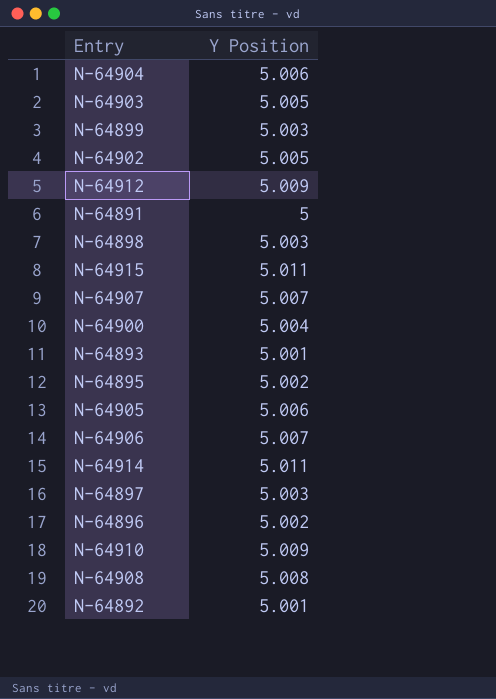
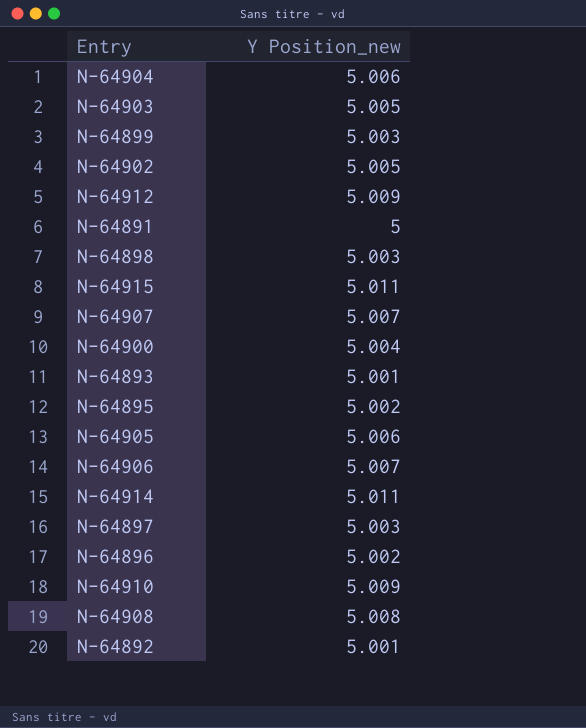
column name: Y Position -> Y Position_new

